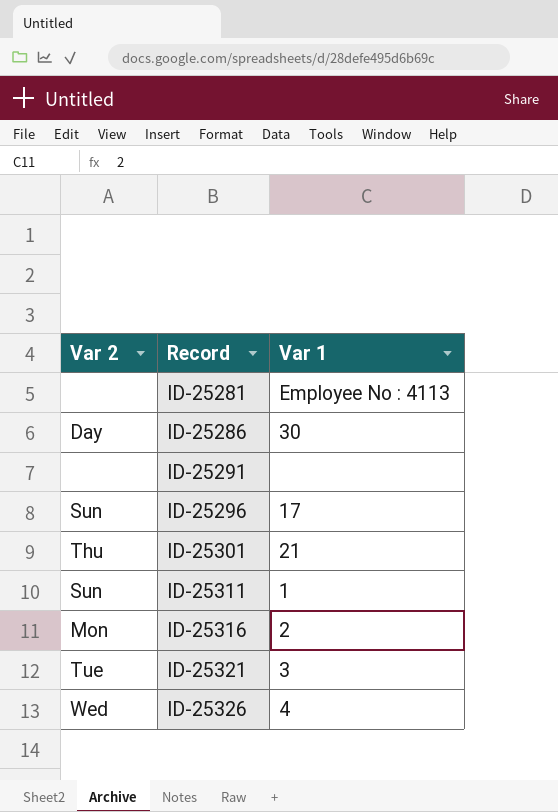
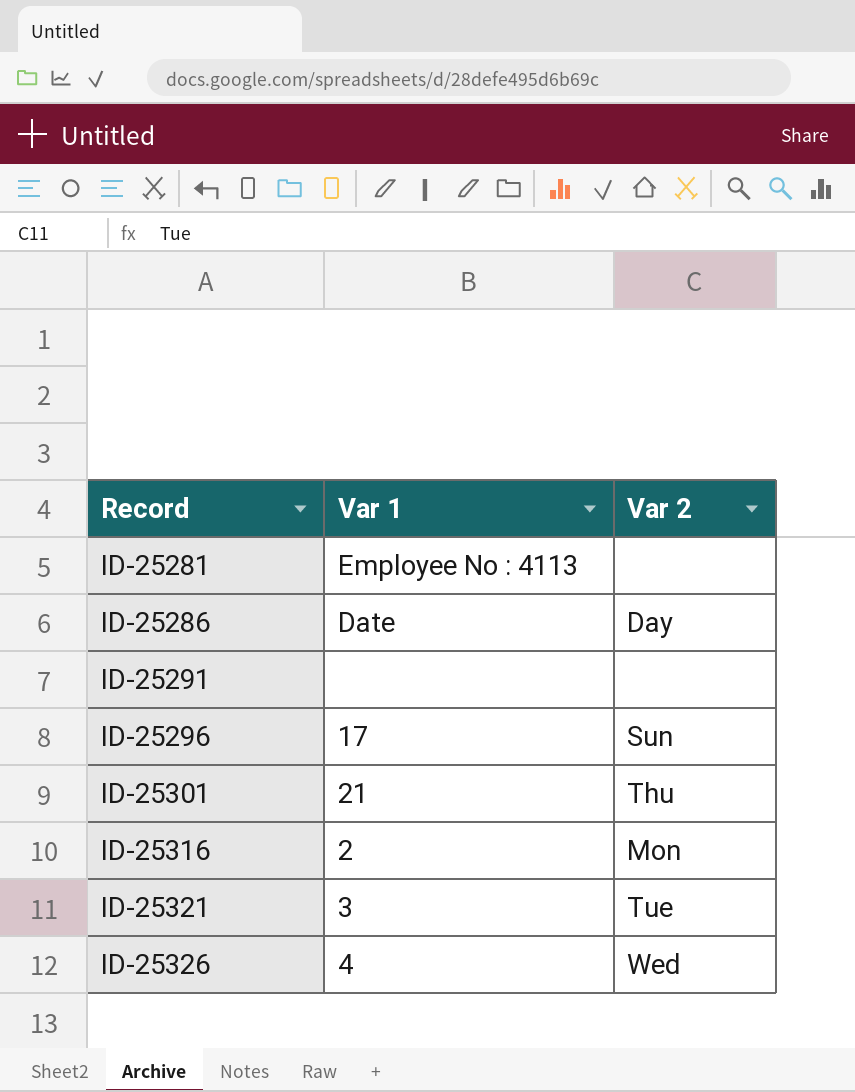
column Var 2 | position: 1 -> 3
row ID-25311: Sun | 1 -> none
ID-25286 | Var 1: 30 -> Date

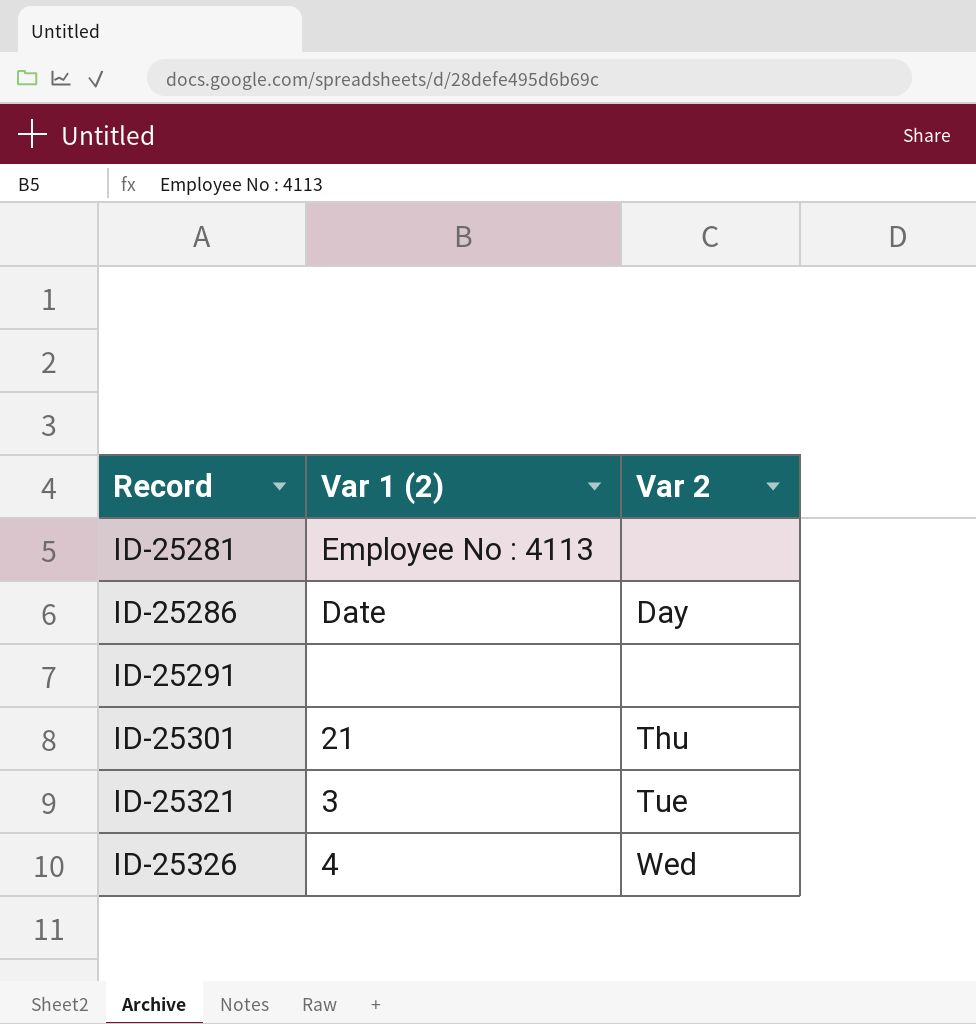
column name: Var 1 -> Var 1 (2)
row ID-25296: 17 | Sun -> none
row ID-25316: 2 | Mon -> none

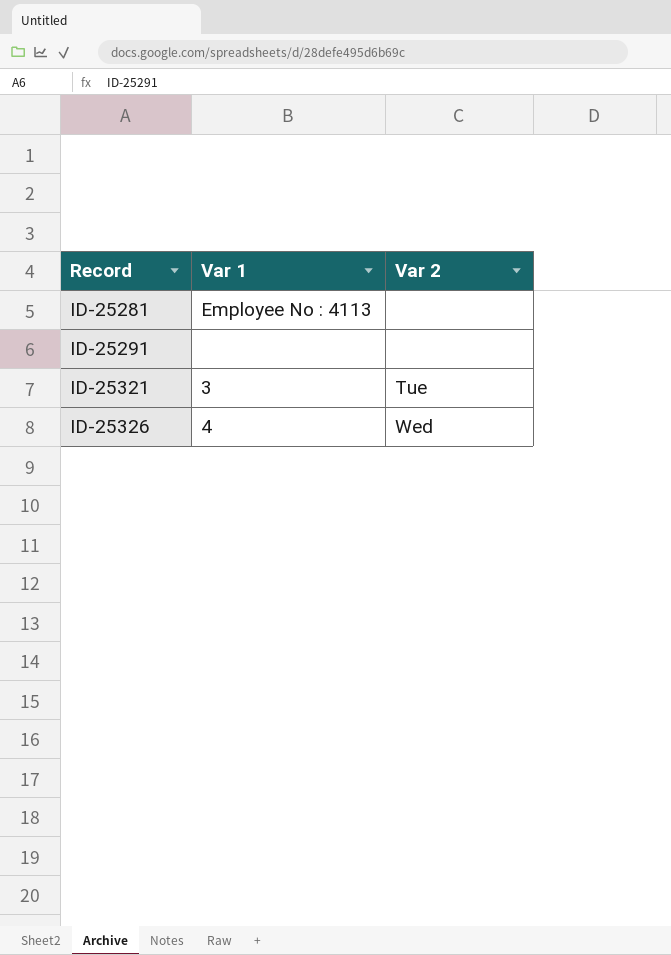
column name: Var 1 (2) -> Var 1
row ID-25286: Date | Day -> none
row ID-25301: 21 | Thu -> none

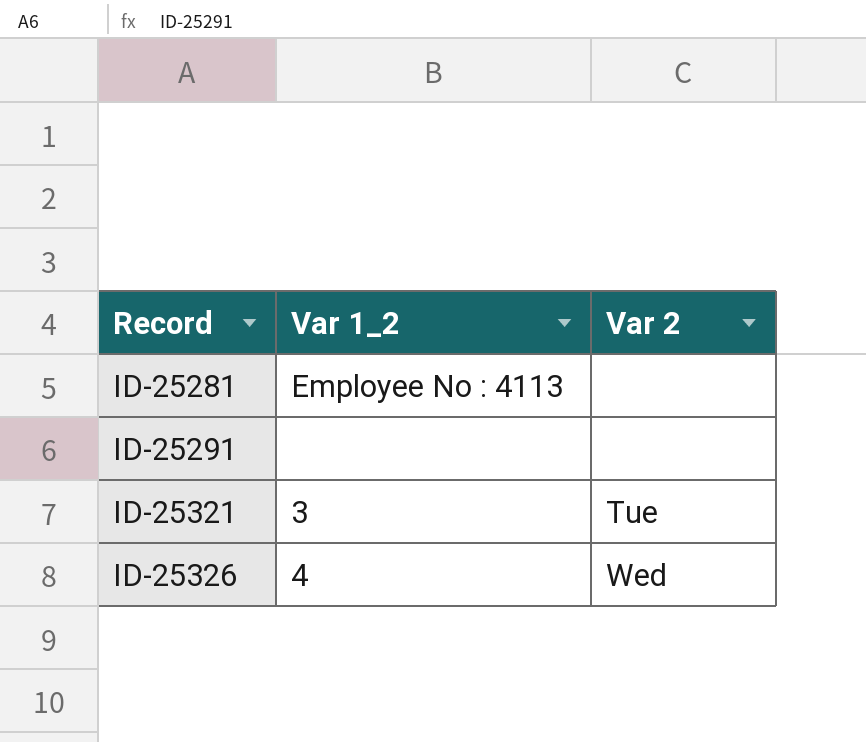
column name: Var 1 -> Var 1_2

